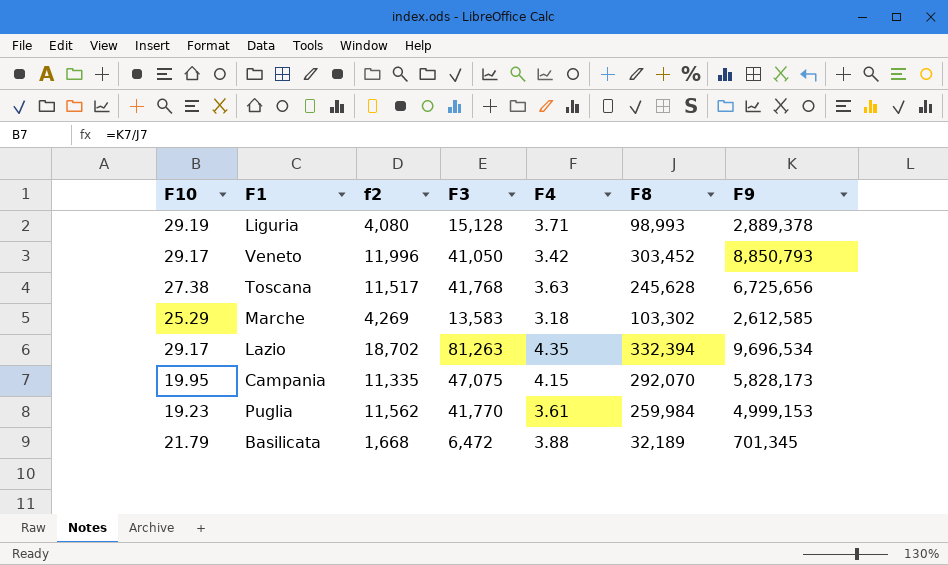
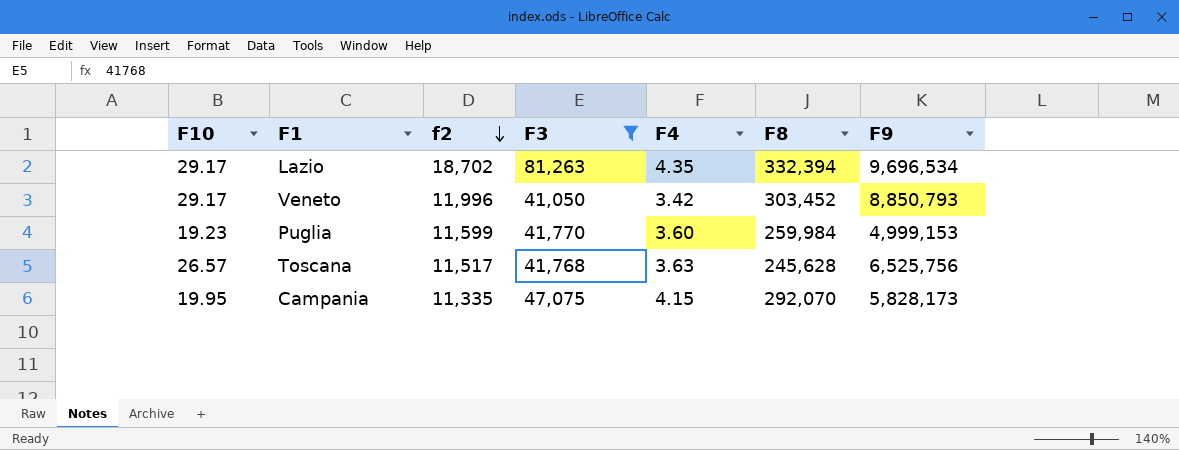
filter: none -> F3 >= 41,050
row order: none -> f2 descending
Puglia | f2: 11,562 -> 11,599
Puglia | F4: 3.61 -> 3.60
Toscana | F10: 27.38 -> 26.57
Toscana | F9: 6,725,656 -> 6,525,756

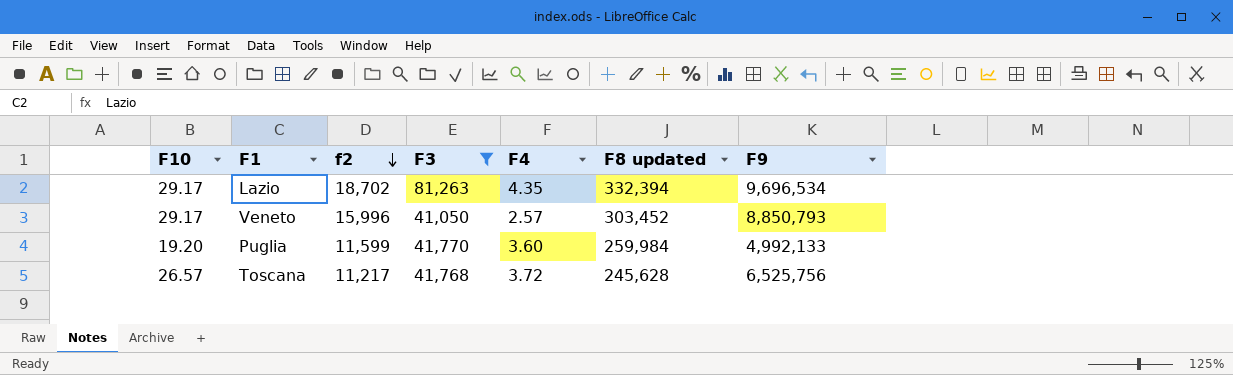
column name: F8 -> F8 updated
row Campania: 19.95 | 11,335 | 47,075 | 4.15 | 292,070 | 5,828,173 -> none
Veneto | f2: 11,996 -> 15,996
Veneto | F4: 3.42 -> 2.57
Puglia | F10: 19.23 -> 19.20
Puglia | F9: 4,999,153 -> 4,992,133
Toscana | f2: 11,517 -> 11,217
Toscana | F4: 3.63 -> 3.72

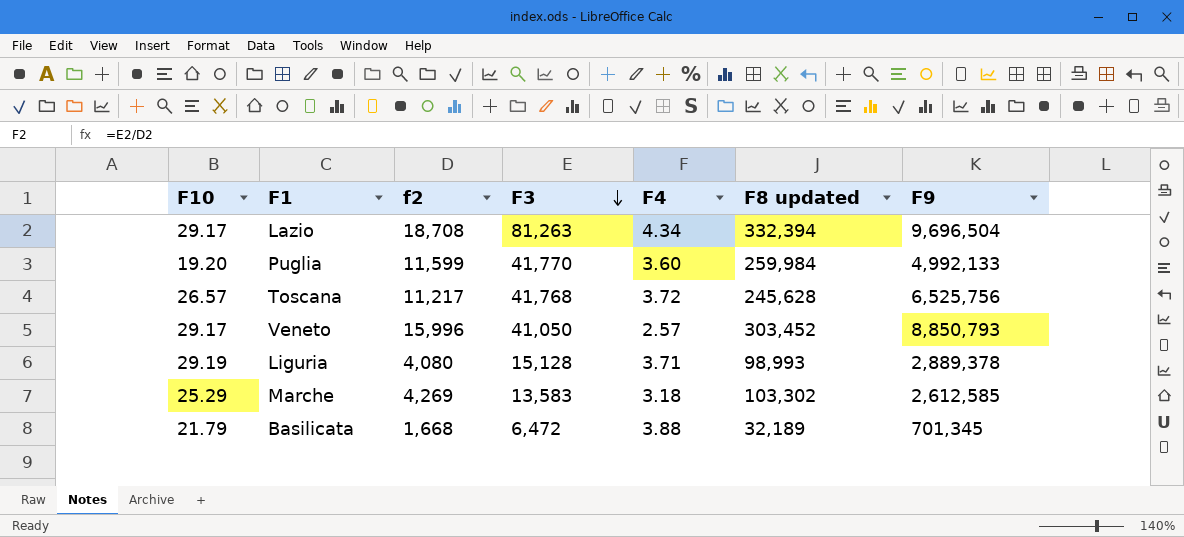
filter: F3 >= 41,050 -> none
row order: f2 descending -> F3 descending
Lazio | f2: 18,702 -> 18,708
Lazio | F4: 4.35 -> 4.34
Lazio | F9: 9,696,534 -> 9,696,504

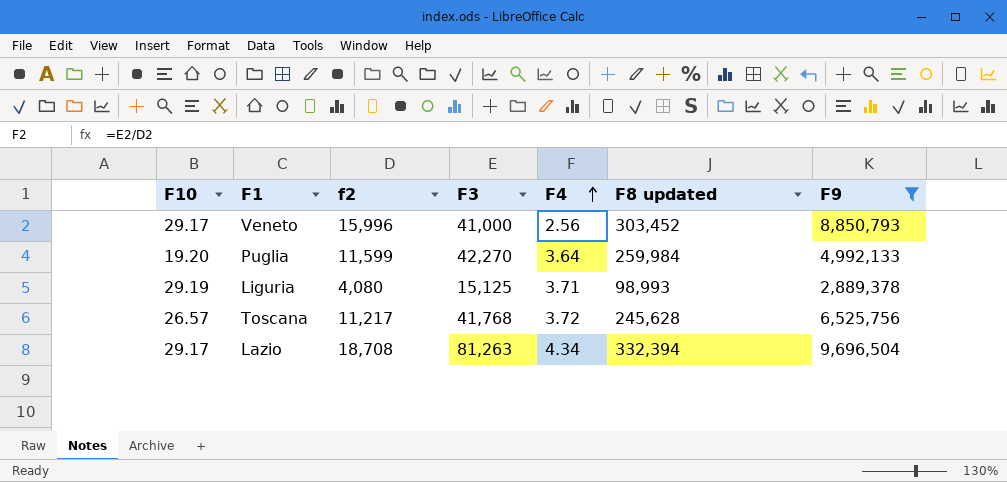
filter: none -> F9 >= 2,889,378
row order: F3 descending -> F4 ascending
Veneto | F3: 41,050 -> 41,000
Veneto | F4: 2.57 -> 2.56
Puglia | F3: 41,770 -> 42,270
Puglia | F4: 3.60 -> 3.64
Liguria | F3: 15,128 -> 15,125

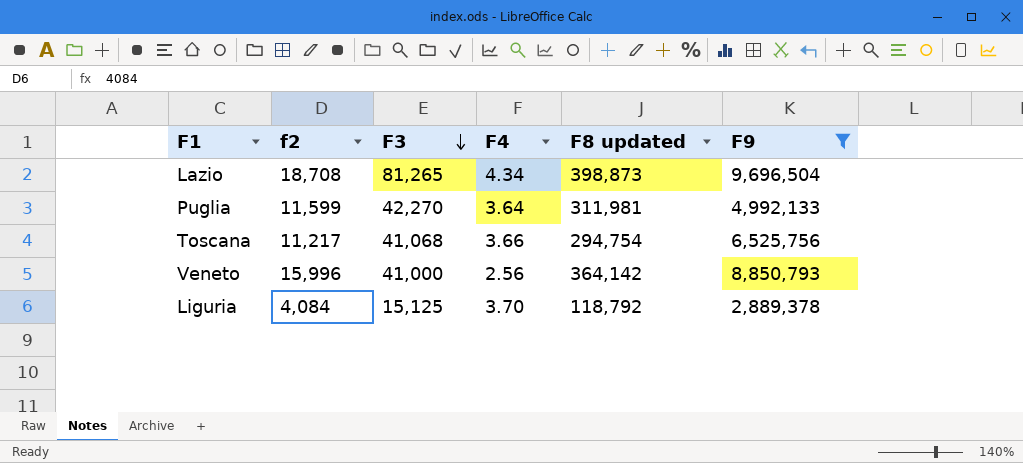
row order: F4 ascending -> F3 descending
column F10 | formula: [F9] / [F8 updated] -> none
Lazio | F3: 81,263 -> 81,265
Lazio | F8 updated: 332,394 -> 398,873
Puglia | F8 updated: 259,984 -> 311,981
Toscana | F3: 41,768 -> 41,068
Toscana | F4: 3.72 -> 3.66
Toscana | F8 updated: 245,628 -> 294,754
Veneto | F8 updated: 303,452 -> 364,142
Liguria | f2: 4,080 -> 4,084
Liguria | F4: 3.71 -> 3.70
Liguria | F8 updated: 98,993 -> 118,792

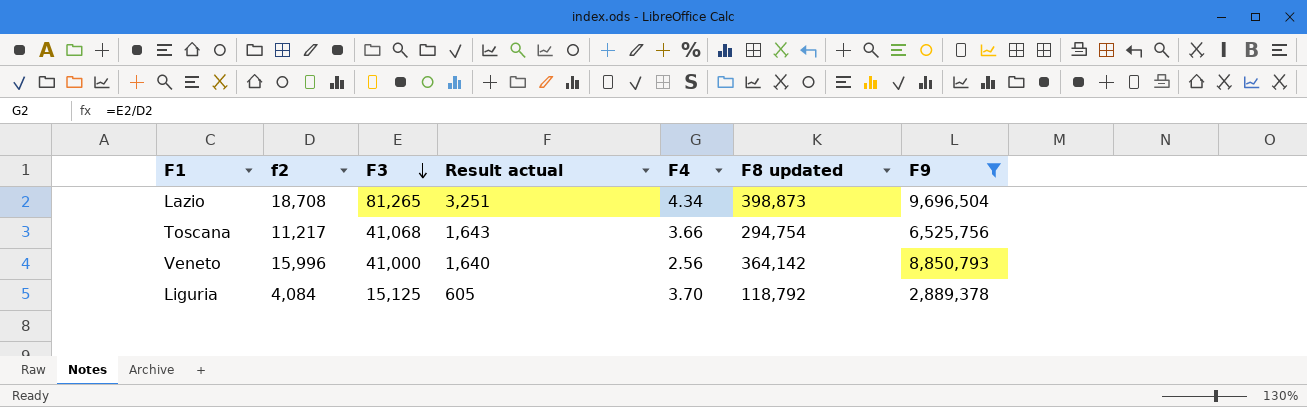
column Result actual | formula: none -> [F3] * 0.04
row Puglia: 11,599 | 42,270 | 3.64 | 311,981 | 4,992,133 -> none

